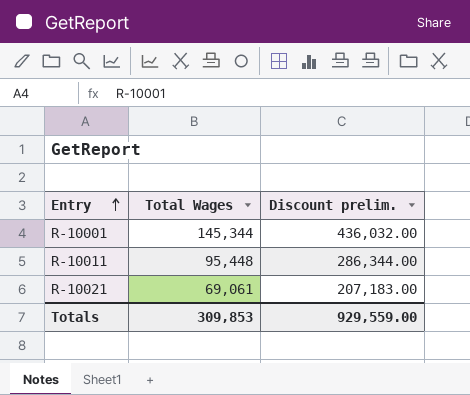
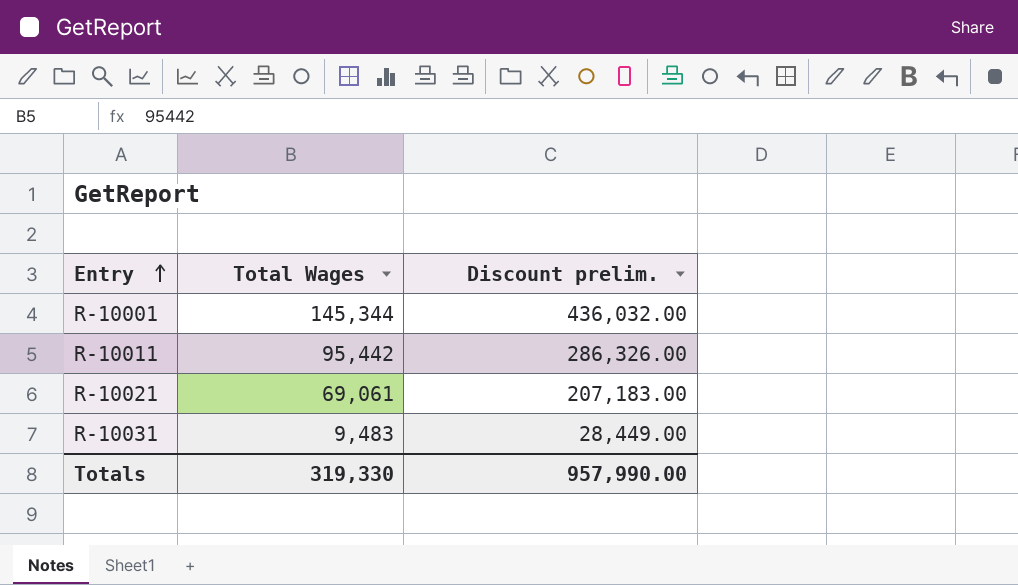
R-10011 | Total Wages: 95,448 -> 95,442
R-10011 | Discount prelim.: 286,344.00 -> 286,326.00
row R-10031: none -> 9,483 | 28,449.00
Totals | Total Wages: 309,853 -> 319,330
Totals | Discount prelim.: 929,559.00 -> 957,990.00

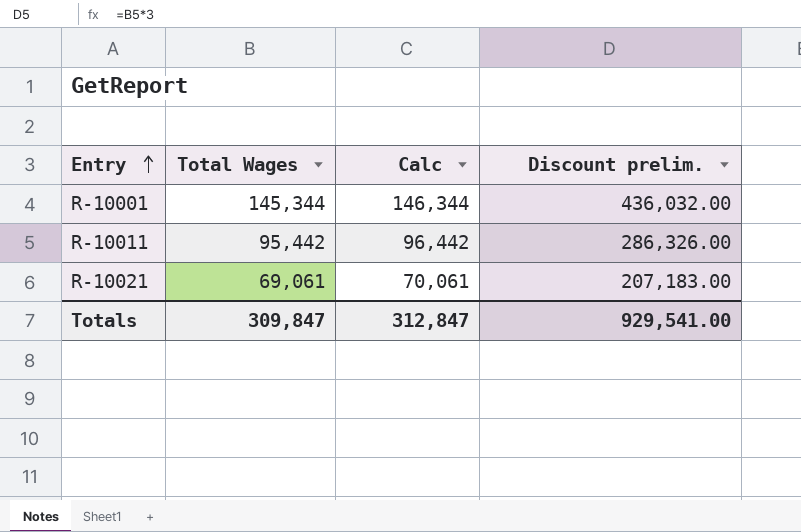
column Calc | formula: none -> [Total Wages] + 1000
row R-10031: 9,483 | 28,449.00 -> none
Totals | Total Wages: 319,330 -> 309,847
Totals | Discount prelim.: 957,990.00 -> 929,541.00

